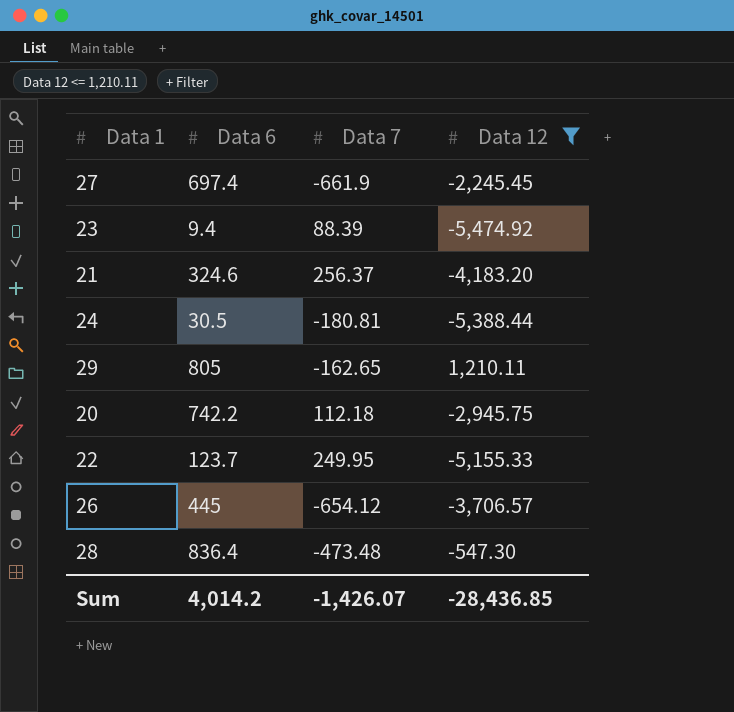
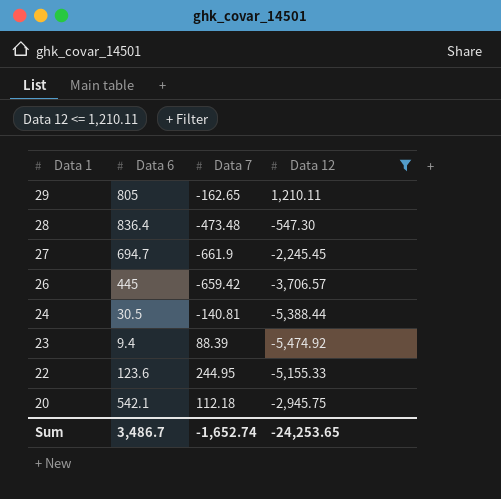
row order: none -> Data 1 descending
row 21: 324.6 | 256.37 | -4,183.20 -> none
27 | Data 6: 697.4 -> 694.7
26 | Data 7: -654.12 -> -659.42
24 | Data 7: -180.81 -> -140.81
22 | Data 6: 123.7 -> 123.6
22 | Data 7: 249.95 -> 244.95
20 | Data 6: 742.2 -> 542.1
Sum | Data 6: 4,014.2 -> 3,486.7
Sum | Data 7: -1,426.07 -> -1,652.74
Sum | Data 12: -28,436.85 -> -24,253.65

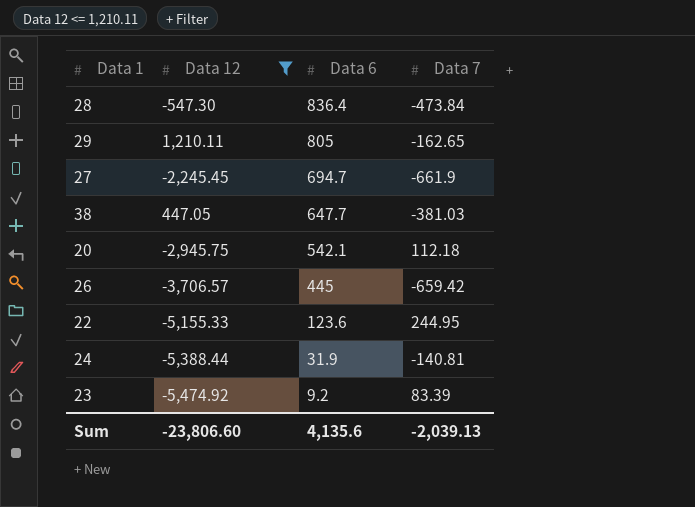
row order: Data 1 descending -> Data 6 descending
column Data 12 | position: 4 -> 2
28 | Data 7: -473.48 -> -473.84
row 38: none -> 447.05 | 647.7 | -381.03
24 | Data 6: 30.5 -> 31.9
23 | Data 6: 9.4 -> 9.2
23 | Data 7: 88.39 -> 83.39
Sum | Data 12: -24,253.65 -> -23,806.60
Sum | Data 6: 3,486.7 -> 4,135.6
Sum | Data 7: -1,652.74 -> -2,039.13

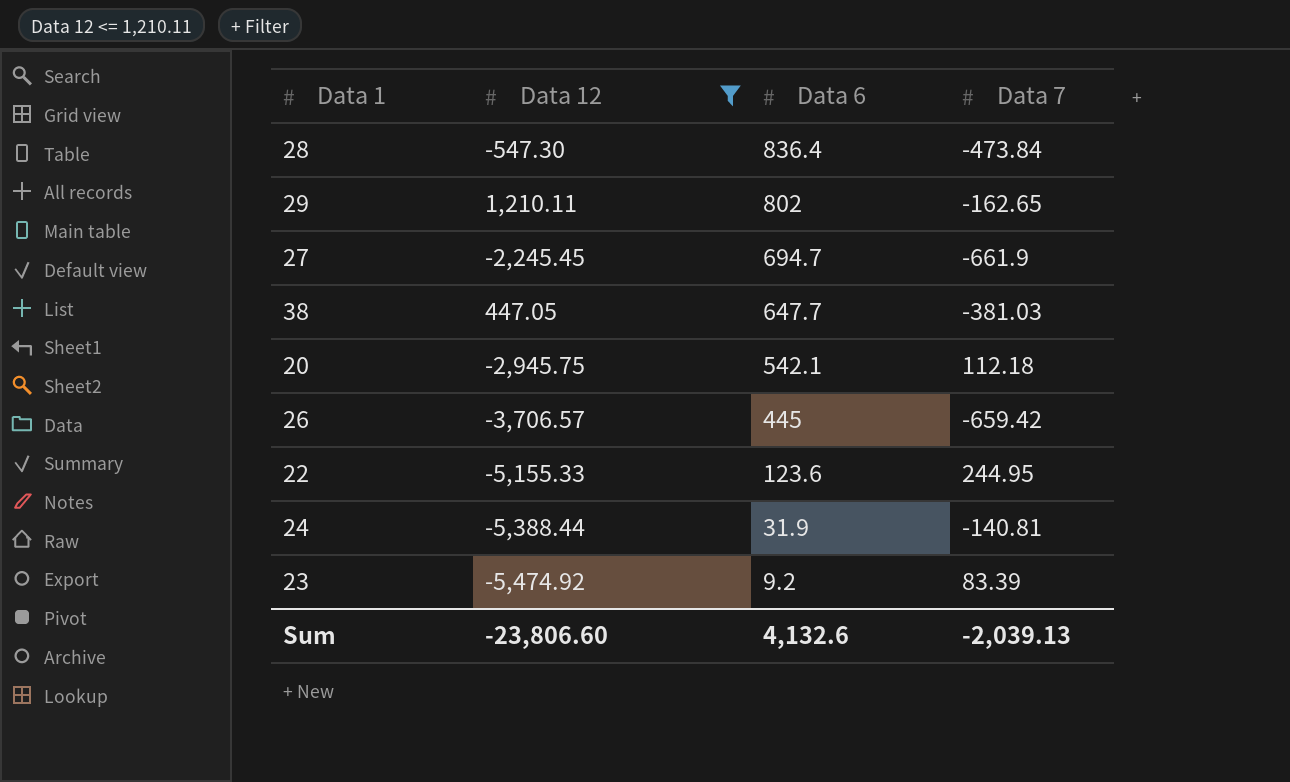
29 | Data 6: 805 -> 802
Sum | Data 6: 4,135.6 -> 4,132.6

